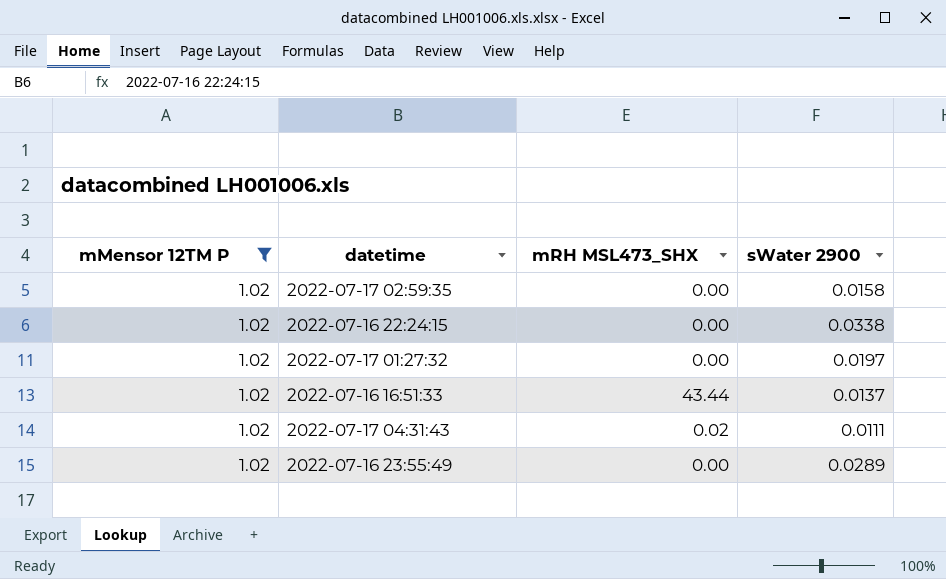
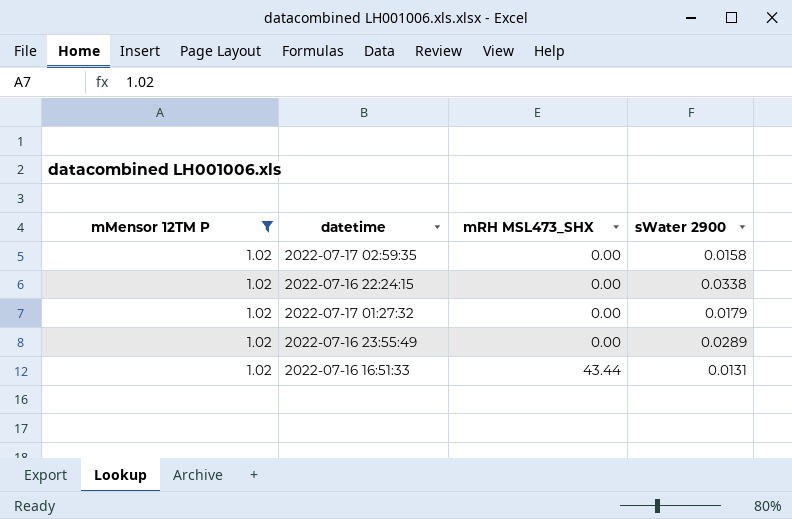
row order: none -> mRH MSL473_SHX ascending
row 2022-07-17 04:31:43: 1.02 | 0.02 | 0.0111 -> none
2022-07-17 01:27:32 | sWater 2900: 0.0197 -> 0.0179
2022-07-16 16:51:33 | sWater 2900: 0.0137 -> 0.0131

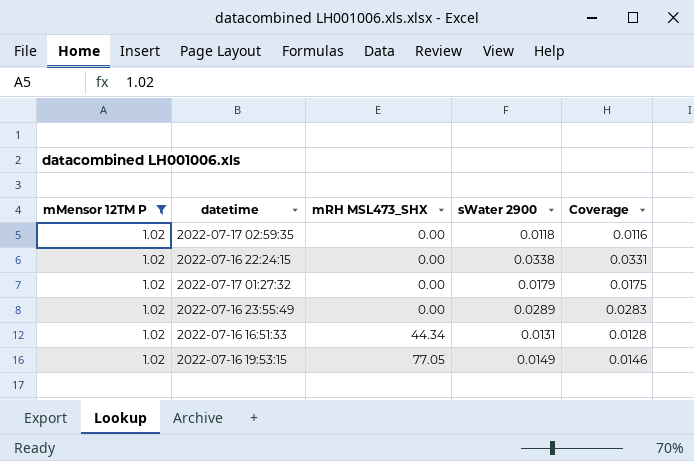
column Coverage | formula: none -> [sWater 2900] / [mMensor 12TM P]
2022-07-17 02:59:35 | sWater 2900: 0.0158 -> 0.0118
2022-07-16 16:51:33 | mRH MSL473_SHX: 43.44 -> 44.34
row 2022-07-16 19:53:15: none -> 1.02 | 77.05 | 0.0149 | 0.0146

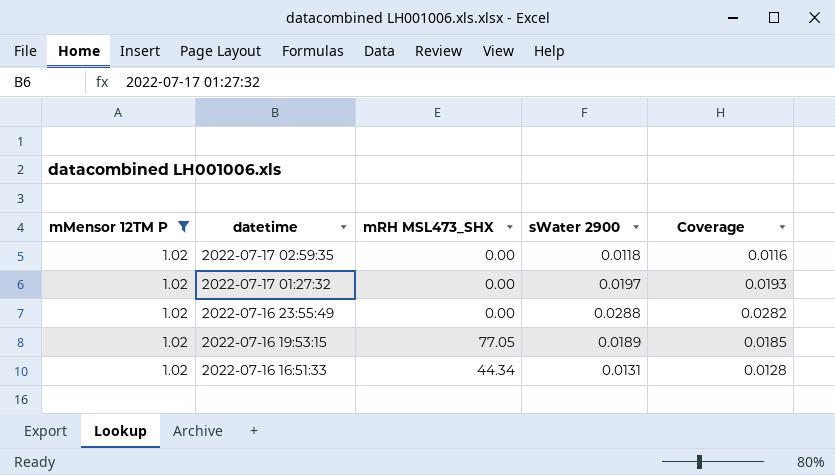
row order: mRH MSL473_SHX ascending -> datetime descending
row 2022-07-16 22:24:15: 1.02 | 0.00 | 0.0338 | 0.0331 -> none
2022-07-17 01:27:32 | sWater 2900: 0.0179 -> 0.0197
2022-07-17 01:27:32 | Coverage: 0.0175 -> 0.0193
2022-07-16 23:55:49 | sWater 2900: 0.0289 -> 0.0288
2022-07-16 23:55:49 | Coverage: 0.0283 -> 0.0282
2022-07-16 19:53:15 | sWater 2900: 0.0149 -> 0.0189
2022-07-16 19:53:15 | Coverage: 0.0146 -> 0.0185

